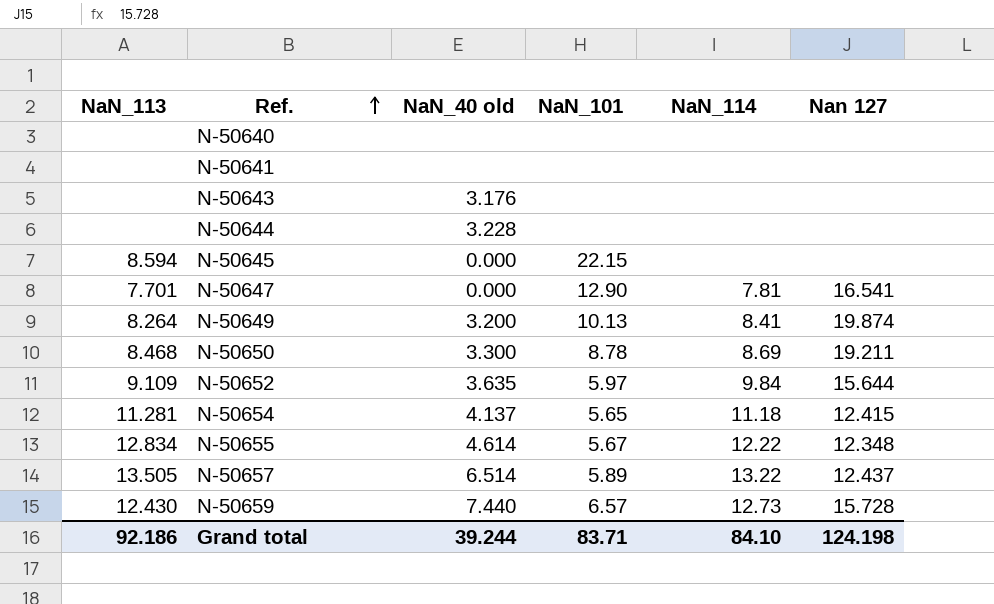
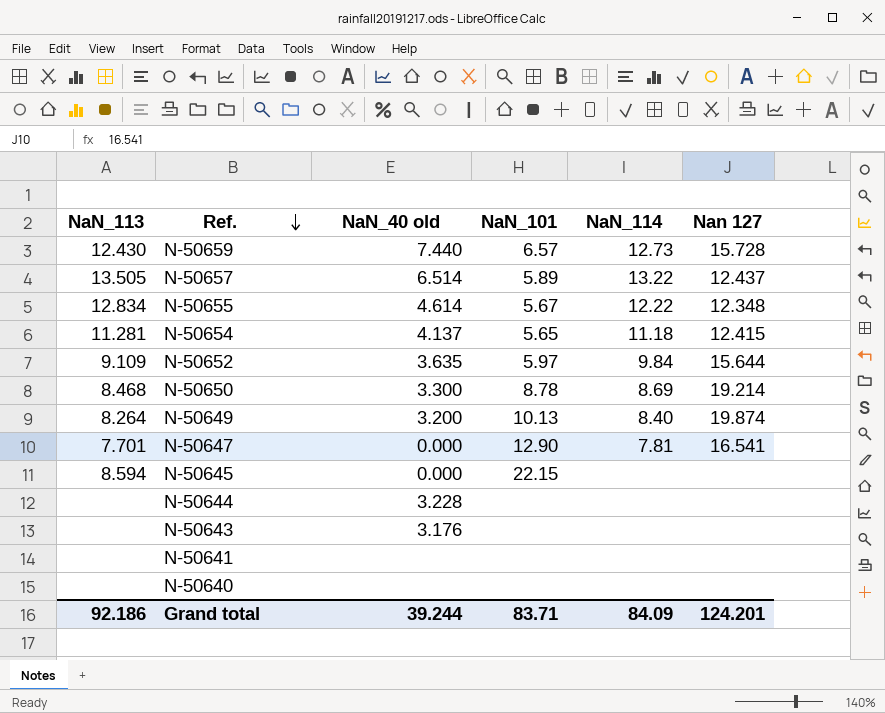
row order: Ref. ascending -> Ref. descending
N-50650 | Nan 127: 19.211 -> 19.214
N-50649 | NaN_114: 8.41 -> 8.40
Grand total | NaN_114: 84.10 -> 84.09
Grand total | Nan 127: 124.198 -> 124.201

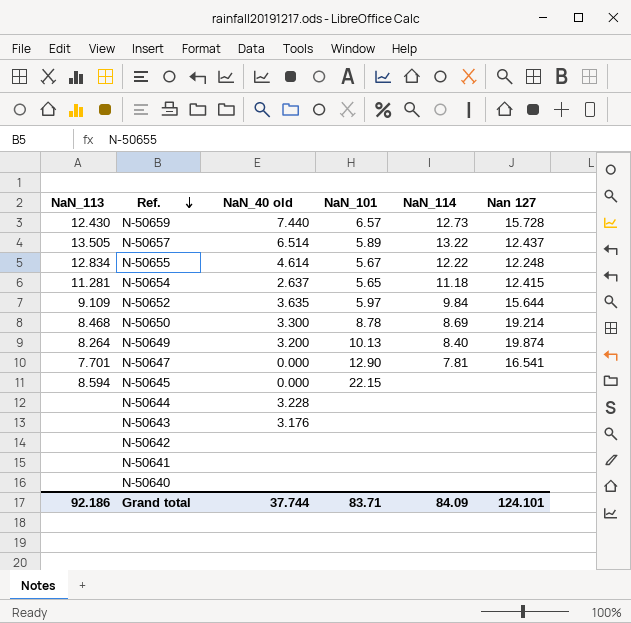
N-50655 | Nan 127: 12.348 -> 12.248
N-50654 | NaN_40 old: 4.137 -> 2.637
row N-50642: none -> none | none | none | none | none
Grand total | NaN_40 old: 39.244 -> 37.744
Grand total | Nan 127: 124.201 -> 124.101

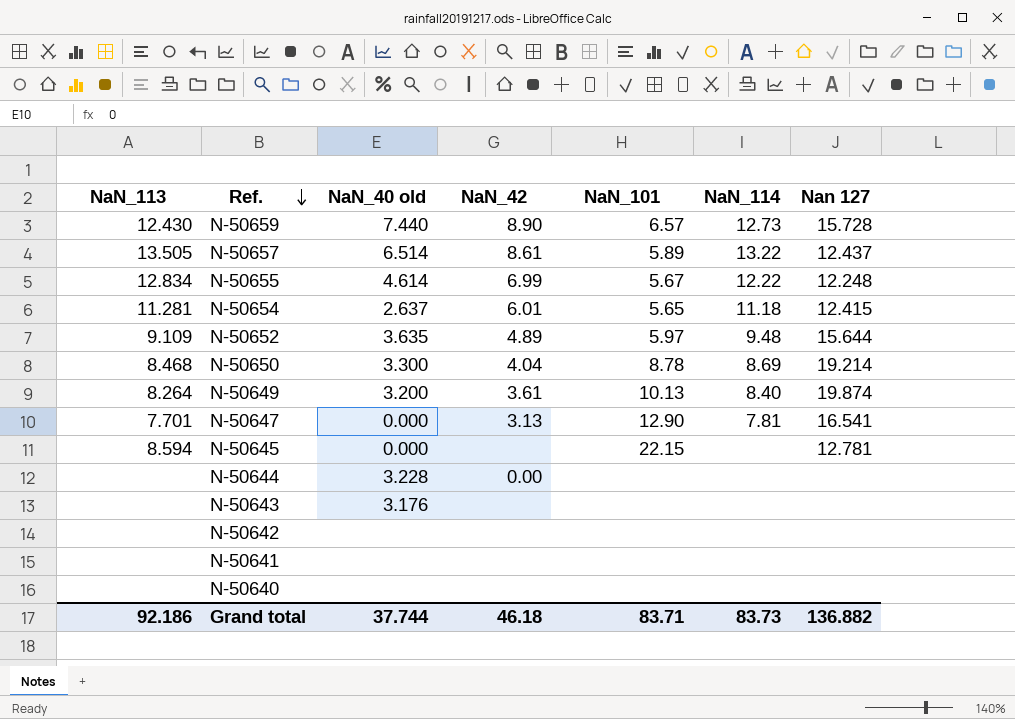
column NaN_42 | position: none -> 4
N-50652 | NaN_114: 9.84 -> 9.48
N-50645 | Nan 127: none -> 12.781
Grand total | NaN_114: 84.09 -> 83.73
Grand total | Nan 127: 124.101 -> 136.882

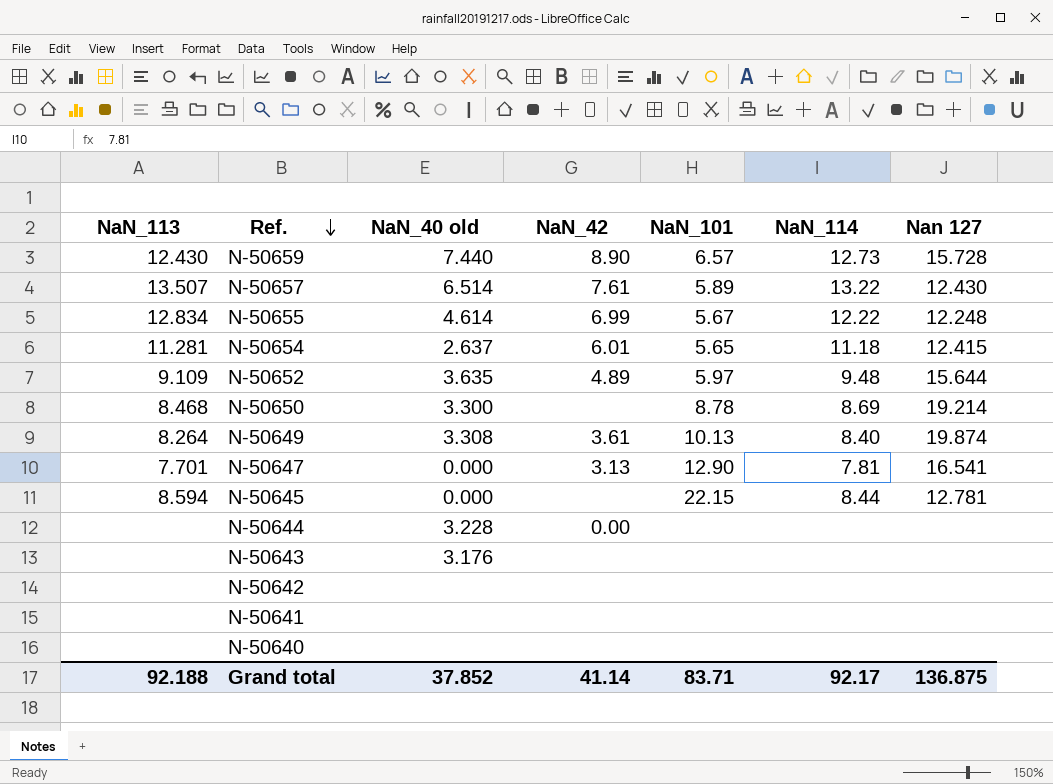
N-50657 | NaN_113: 13.505 -> 13.507
N-50657 | NaN_42: 8.61 -> 7.61
N-50657 | Nan 127: 12.437 -> 12.430
N-50650 | NaN_42: 4.04 -> none
N-50649 | NaN_40 old: 3.200 -> 3.308
N-50645 | NaN_114: none -> 8.44
Grand total | NaN_113: 92.186 -> 92.188
Grand total | NaN_40 old: 37.744 -> 37.852
Grand total | NaN_42: 46.18 -> 41.14
Grand total | NaN_114: 83.73 -> 92.17
Grand total | Nan 127: 136.882 -> 136.875

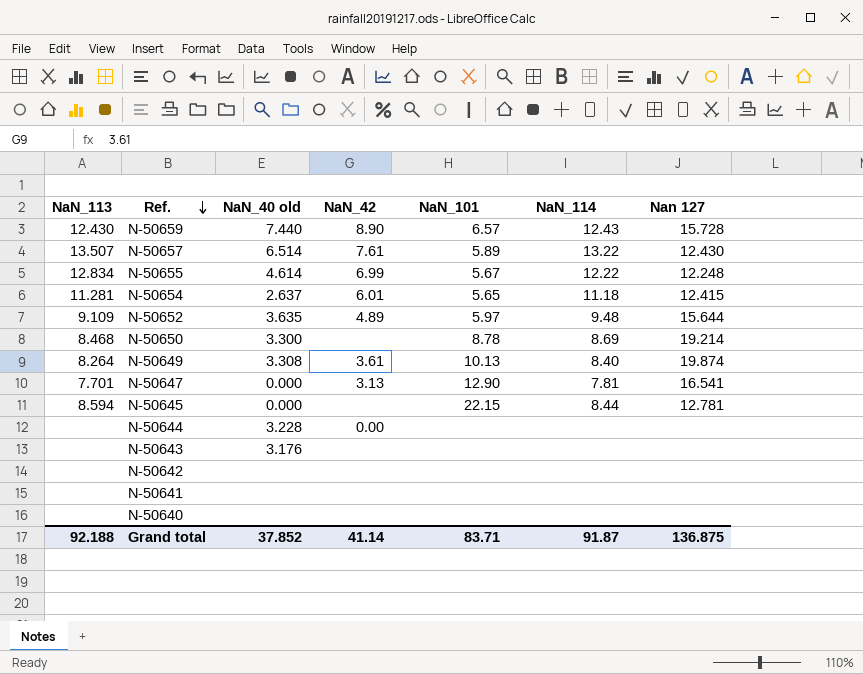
N-50659 | NaN_114: 12.73 -> 12.43
Grand total | NaN_114: 92.17 -> 91.87

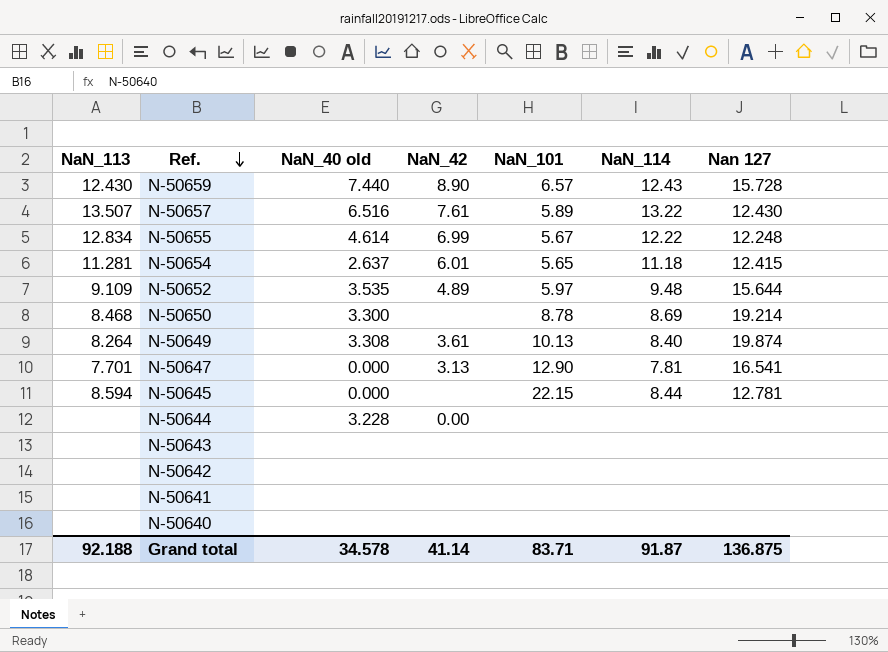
N-50657 | NaN_40 old: 6.514 -> 6.516
N-50652 | NaN_40 old: 3.635 -> 3.535
N-50643 | NaN_40 old: 3.176 -> none
Grand total | NaN_40 old: 37.852 -> 34.578

